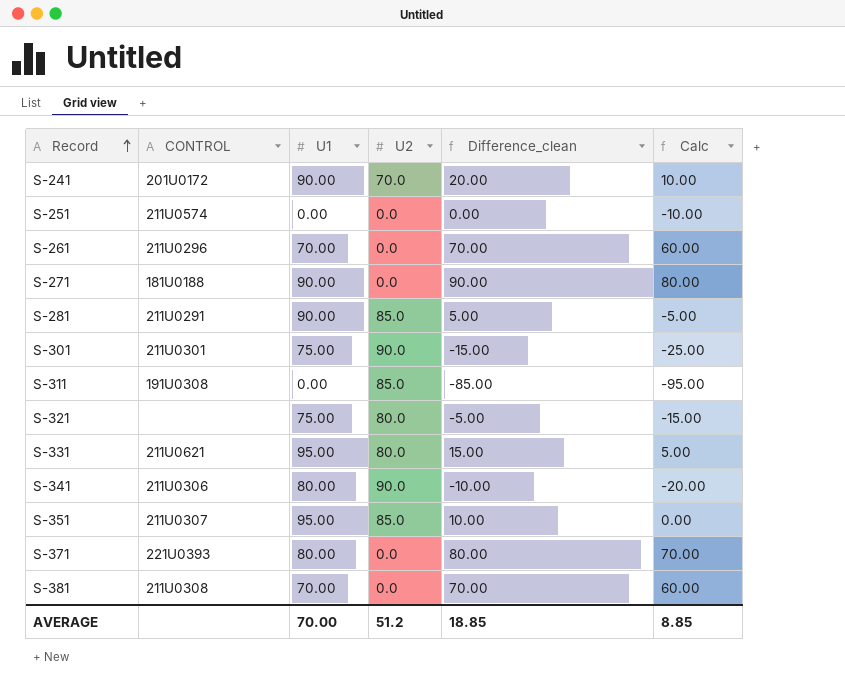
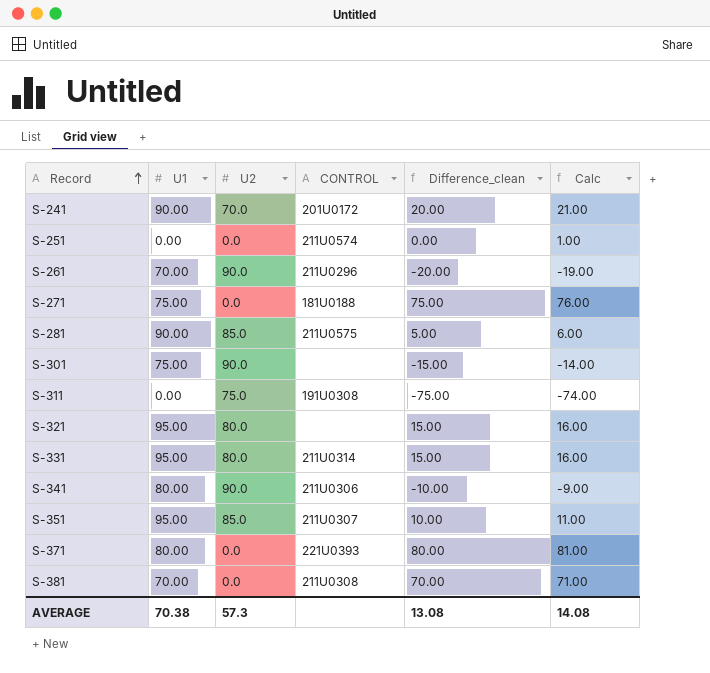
column CONTROL | position: 2 -> 4
column Calc | formula: [Difference_clean] - 10 -> [Difference_clean] + 1
S-261 | U2: 0.0 -> 90.0
S-261 | Difference_clean: 70.00 -> -20.00
S-271 | U1: 90.00 -> 75.00
S-271 | Difference_clean: 90.00 -> 75.00
S-281 | CONTROL: 211U0291 -> 211U0575
S-301 | CONTROL: 211U0301 -> none
S-311 | U2: 85.0 -> 75.0
S-311 | Difference_clean: -85.00 -> -75.00
S-321 | U1: 75.00 -> 95.00
S-321 | Difference_clean: -5.00 -> 15.00
S-331 | CONTROL: 211U0621 -> 211U0314
AVERAGE | U1: 70.00 -> 70.38
AVERAGE | U2: 51.2 -> 57.3
AVERAGE | Difference_clean: 18.85 -> 13.08
AVERAGE | Calc: 8.85 -> 14.08

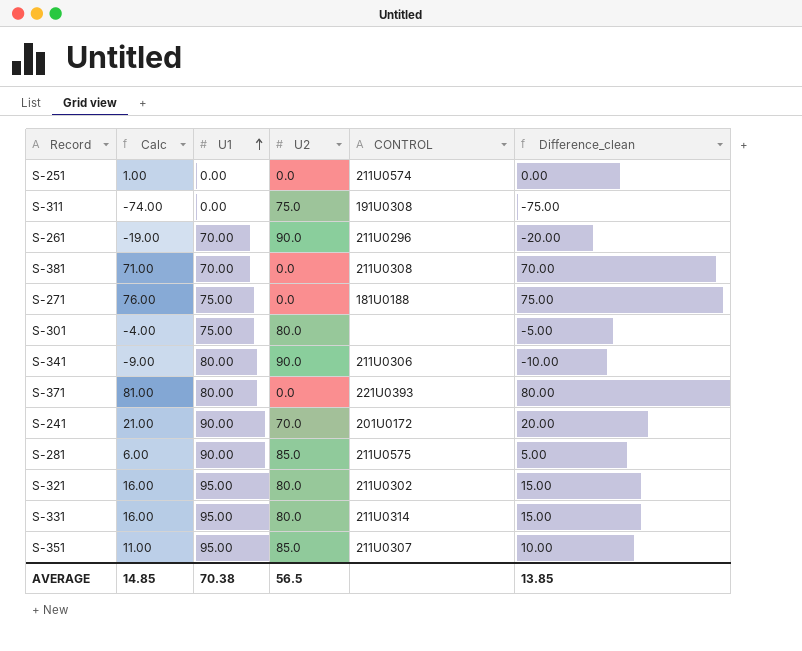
row order: Record ascending -> U1 ascending
column Calc | position: 6 -> 2
S-301 | Calc: -14.00 -> -4.00
S-301 | U2: 90.0 -> 80.0
S-301 | Difference_clean: -15.00 -> -5.00
S-321 | CONTROL: none -> 211U0302
AVERAGE | Calc: 14.08 -> 14.85
AVERAGE | U2: 57.3 -> 56.5
AVERAGE | Difference_clean: 13.08 -> 13.85

